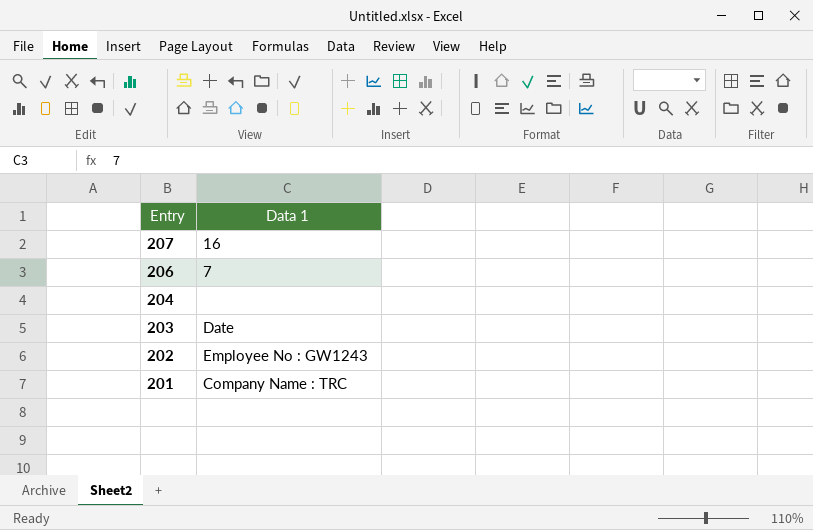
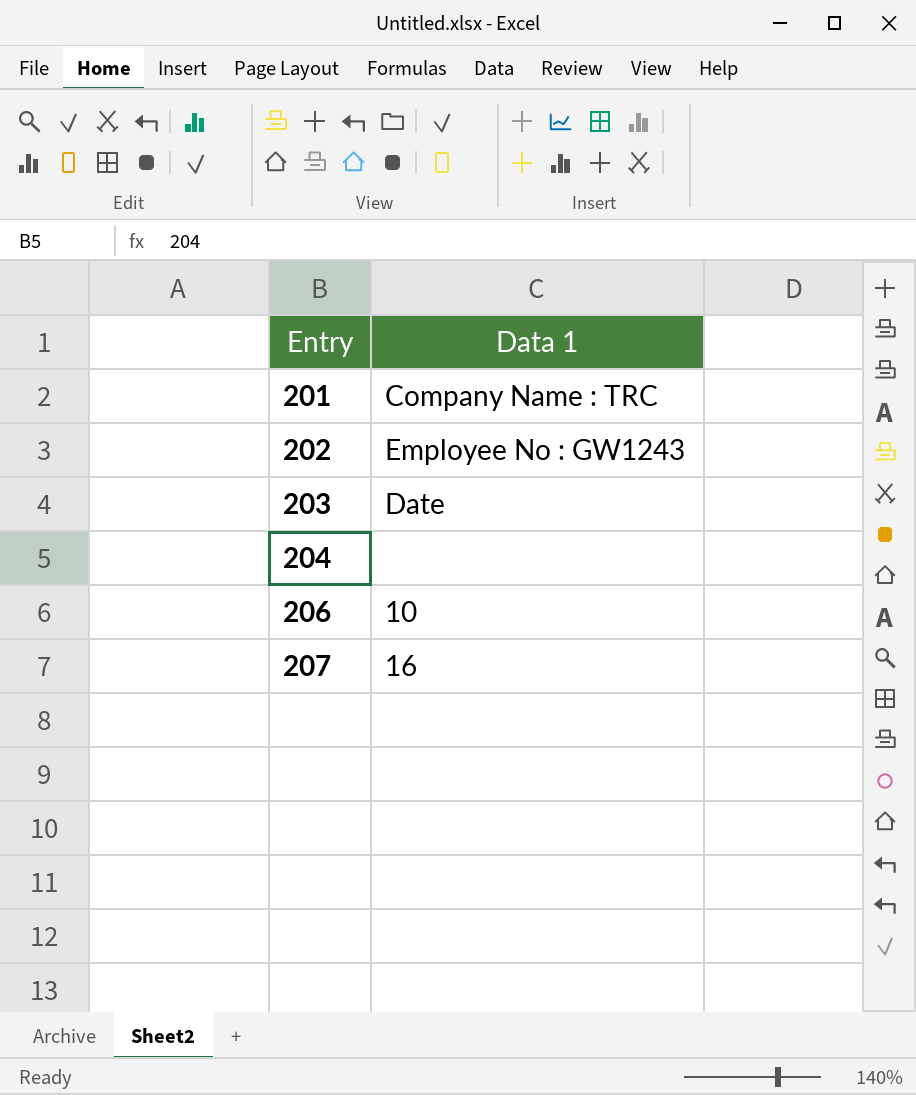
row order: Entry descending -> Entry ascending
206 | Data 1: 7 -> 10

